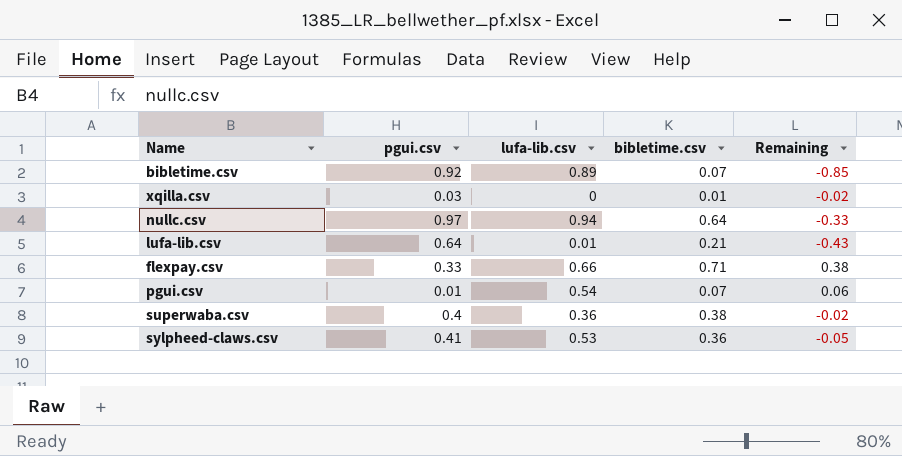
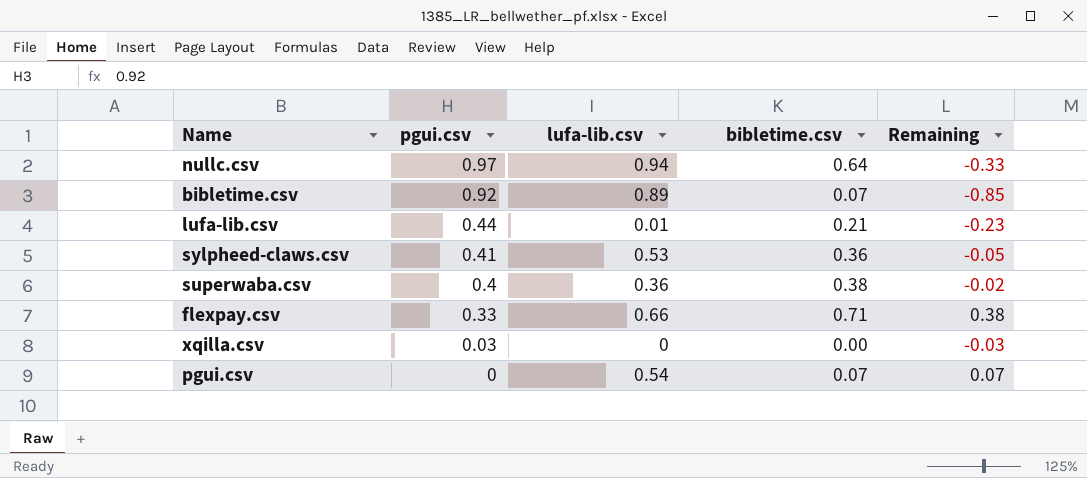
row order: none -> pgui.csv descending
lufa-lib.csv | pgui.csv: 0.64 -> 0.44
lufa-lib.csv | Remaining: -0.43 -> -0.23
xqilla.csv | bibletime.csv: 0.01 -> 0.00
xqilla.csv | Remaining: -0.02 -> -0.03
pgui.csv | pgui.csv: 0.01 -> 0
pgui.csv | Remaining: 0.06 -> 0.07

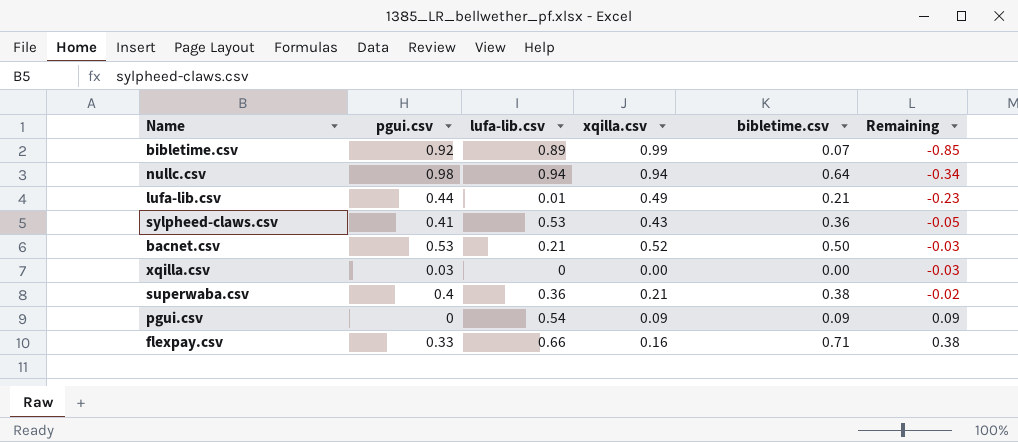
row order: pgui.csv descending -> Remaining ascending
column xqilla.csv | position: none -> 4
nullc.csv | pgui.csv: 0.97 -> 0.98
nullc.csv | Remaining: -0.33 -> -0.34
row bacnet.csv: none -> 0.53 | 0.21 | 0.52 | 0.50 | -0.03
pgui.csv | bibletime.csv: 0.07 -> 0.09
pgui.csv | Remaining: 0.07 -> 0.09

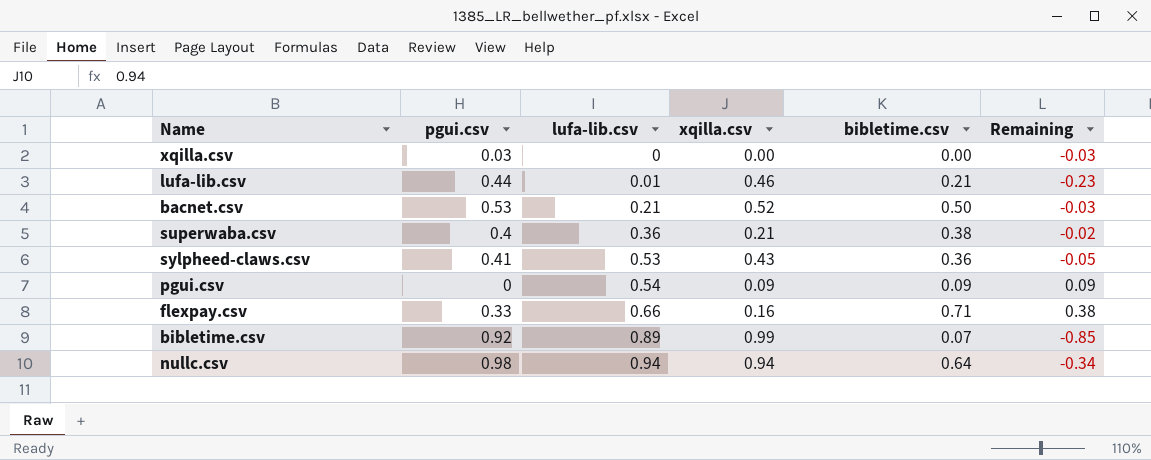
row order: Remaining ascending -> lufa-lib.csv ascending
lufa-lib.csv | xqilla.csv: 0.49 -> 0.46

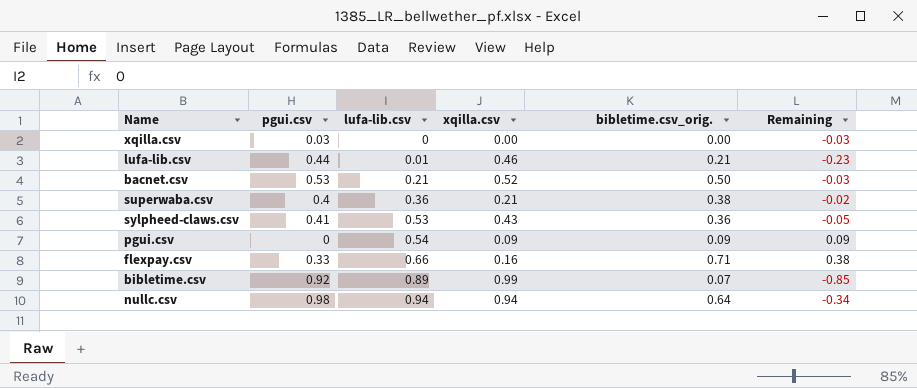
column name: bibletime.csv -> bibletime.csv_orig.

